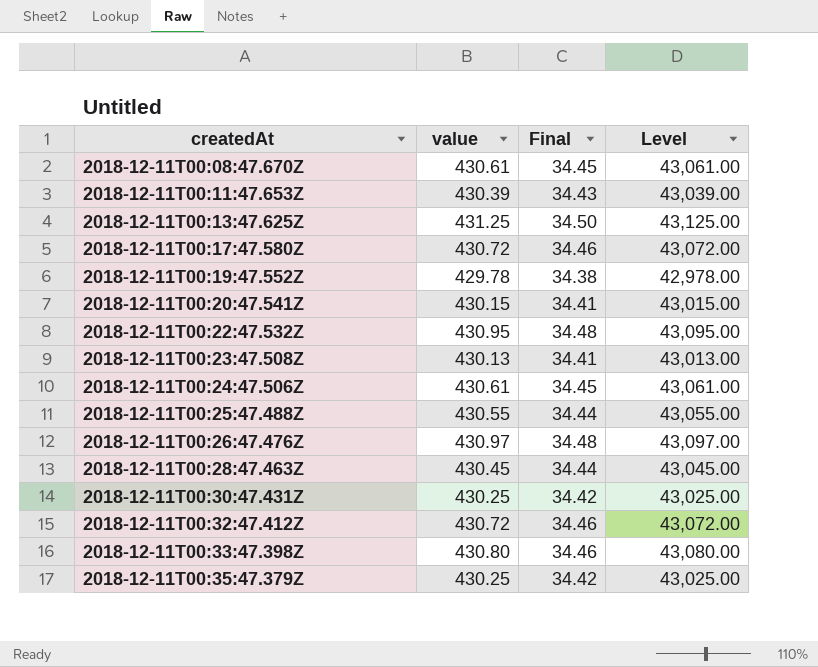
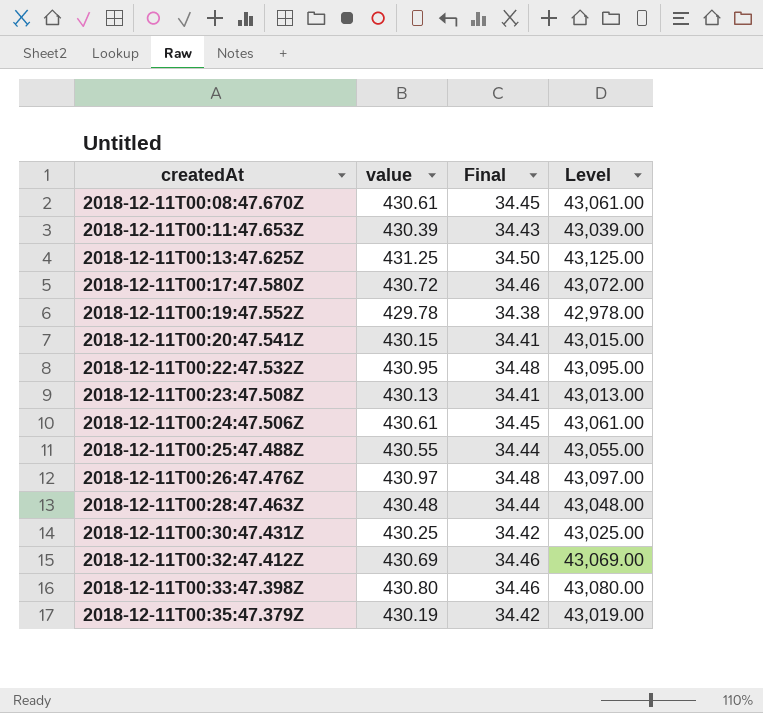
2018-12-11T00:28:47.463Z | value: 430.45 -> 430.48
2018-12-11T00:28:47.463Z | Level: 43,045.00 -> 43,048.00
2018-12-11T00:32:47.412Z | value: 430.72 -> 430.69
2018-12-11T00:32:47.412Z | Level: 43,072.00 -> 43,069.00
2018-12-11T00:35:47.379Z | value: 430.25 -> 430.19
2018-12-11T00:35:47.379Z | Level: 43,025.00 -> 43,019.00

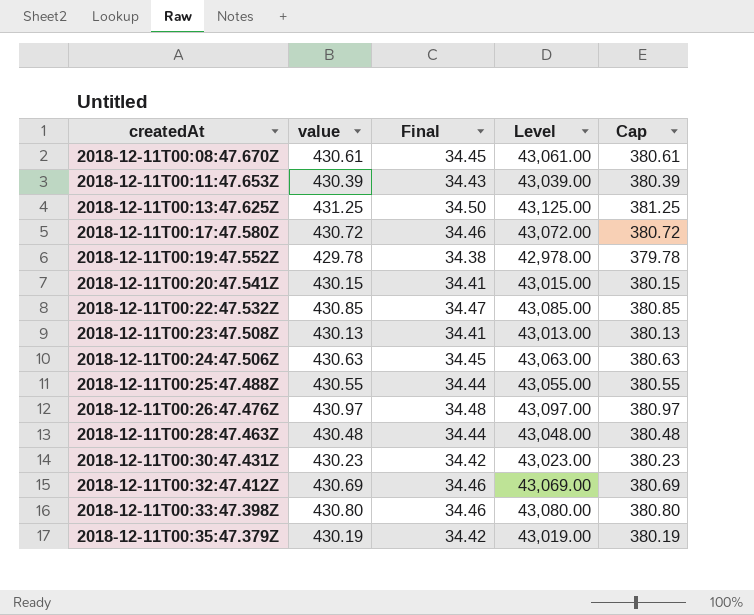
column Cap | formula: none -> [value] - 50
2018-12-11T00:22:47.532Z | value: 430.95 -> 430.85
2018-12-11T00:22:47.532Z | Final: 34.48 -> 34.47
2018-12-11T00:22:47.532Z | Level: 43,095.00 -> 43,085.00
2018-12-11T00:24:47.506Z | value: 430.61 -> 430.63
2018-12-11T00:24:47.506Z | Level: 43,061.00 -> 43,063.00
2018-12-11T00:30:47.431Z | value: 430.25 -> 430.23
2018-12-11T00:30:47.431Z | Level: 43,025.00 -> 43,023.00

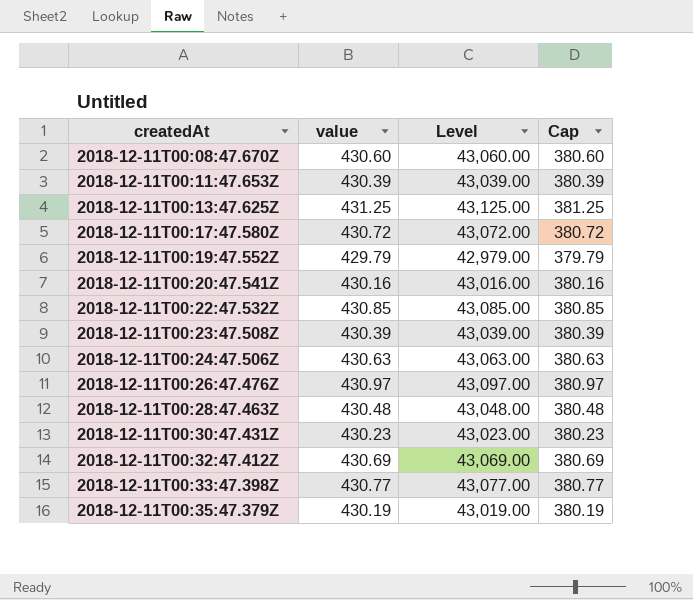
column Final | formula: [value] * 0.08 -> none
row 2018-12-11T00:25:47.488Z: 430.55 | 34.44 | 43,055.00 | 380.55 -> none
2018-12-11T00:08:47.670Z | value: 430.61 -> 430.60
2018-12-11T00:08:47.670Z | Level: 43,061.00 -> 43,060.00
2018-12-11T00:08:47.670Z | Cap: 380.61 -> 380.60
2018-12-11T00:19:47.552Z | value: 429.78 -> 429.79
2018-12-11T00:19:47.552Z | Level: 42,978.00 -> 42,979.00
2018-12-11T00:19:47.552Z | Cap: 379.78 -> 379.79
2018-12-11T00:20:47.541Z | value: 430.15 -> 430.16
2018-12-11T00:20:47.541Z | Level: 43,015.00 -> 43,016.00
2018-12-11T00:20:47.541Z | Cap: 380.15 -> 380.16
2018-12-11T00:23:47.508Z | value: 430.13 -> 430.39
2018-12-11T00:23:47.508Z | Level: 43,013.00 -> 43,039.00
2018-12-11T00:23:47.508Z | Cap: 380.13 -> 380.39
2018-12-11T00:33:47.398Z | value: 430.80 -> 430.77
2018-12-11T00:33:47.398Z | Level: 43,080.00 -> 43,077.00
2018-12-11T00:33:47.398Z | Cap: 380.80 -> 380.77

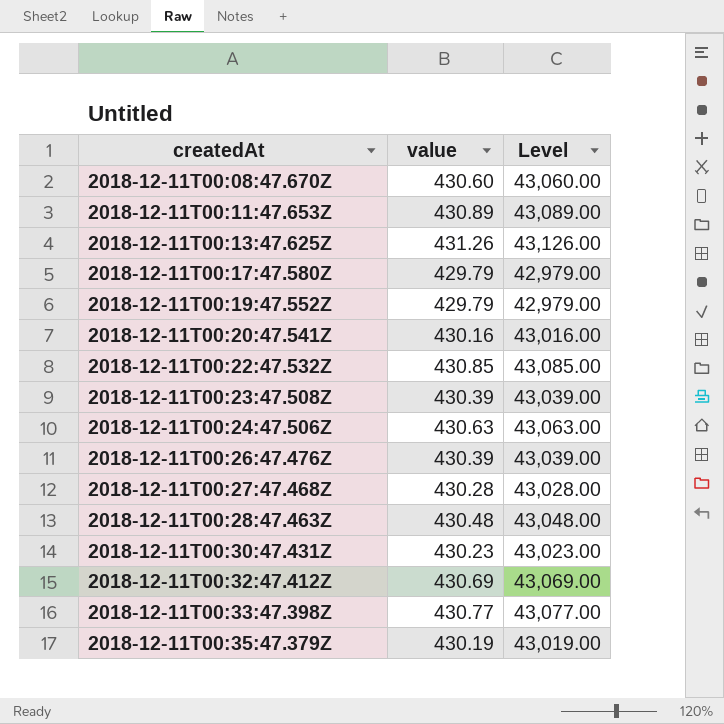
column Cap | formula: [value] - 50 -> none
2018-12-11T00:11:47.653Z | value: 430.39 -> 430.89
2018-12-11T00:11:47.653Z | Level: 43,039.00 -> 43,089.00
2018-12-11T00:13:47.625Z | value: 431.25 -> 431.26
2018-12-11T00:13:47.625Z | Level: 43,125.00 -> 43,126.00
2018-12-11T00:17:47.580Z | value: 430.72 -> 429.79
2018-12-11T00:17:47.580Z | Level: 43,072.00 -> 42,979.00
2018-12-11T00:26:47.476Z | value: 430.97 -> 430.39
2018-12-11T00:26:47.476Z | Level: 43,097.00 -> 43,039.00
row 2018-12-11T00:27:47.468Z: none -> 430.28 | 43,028.00

